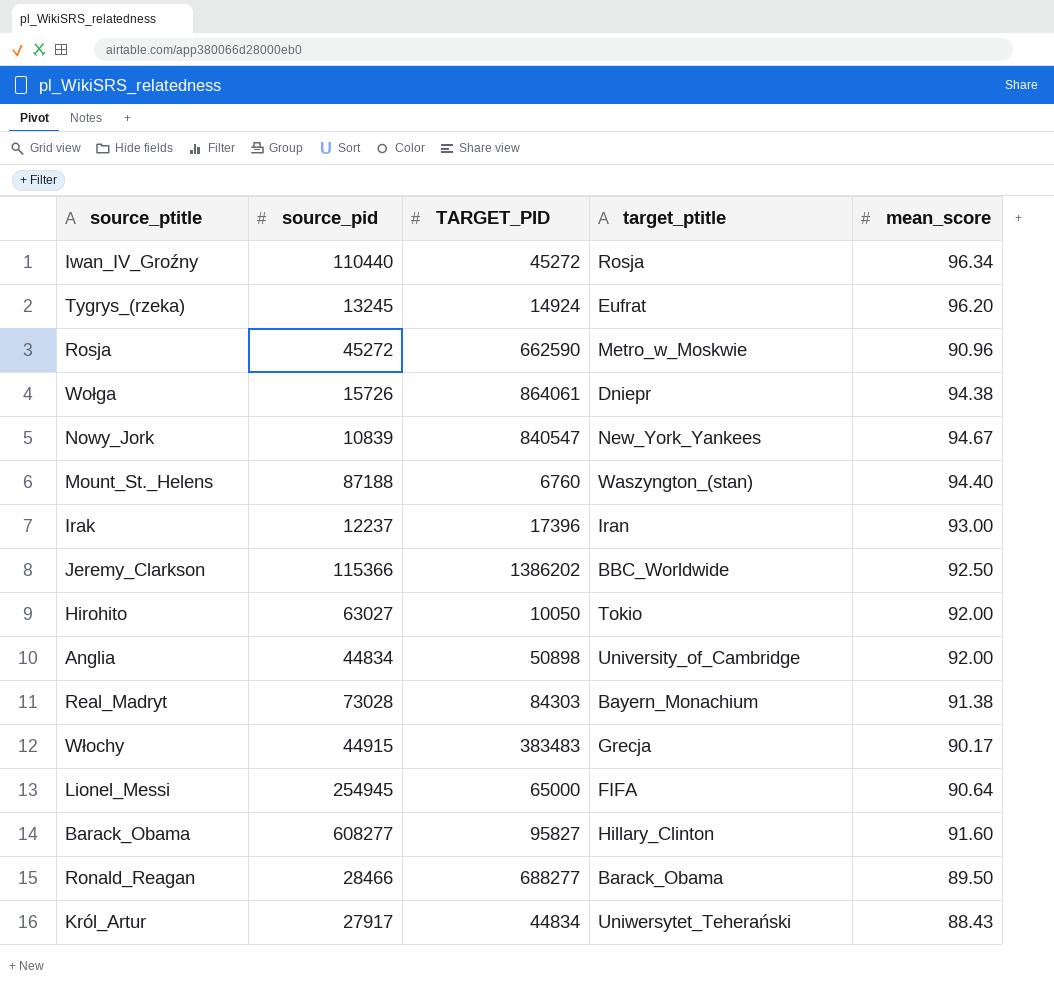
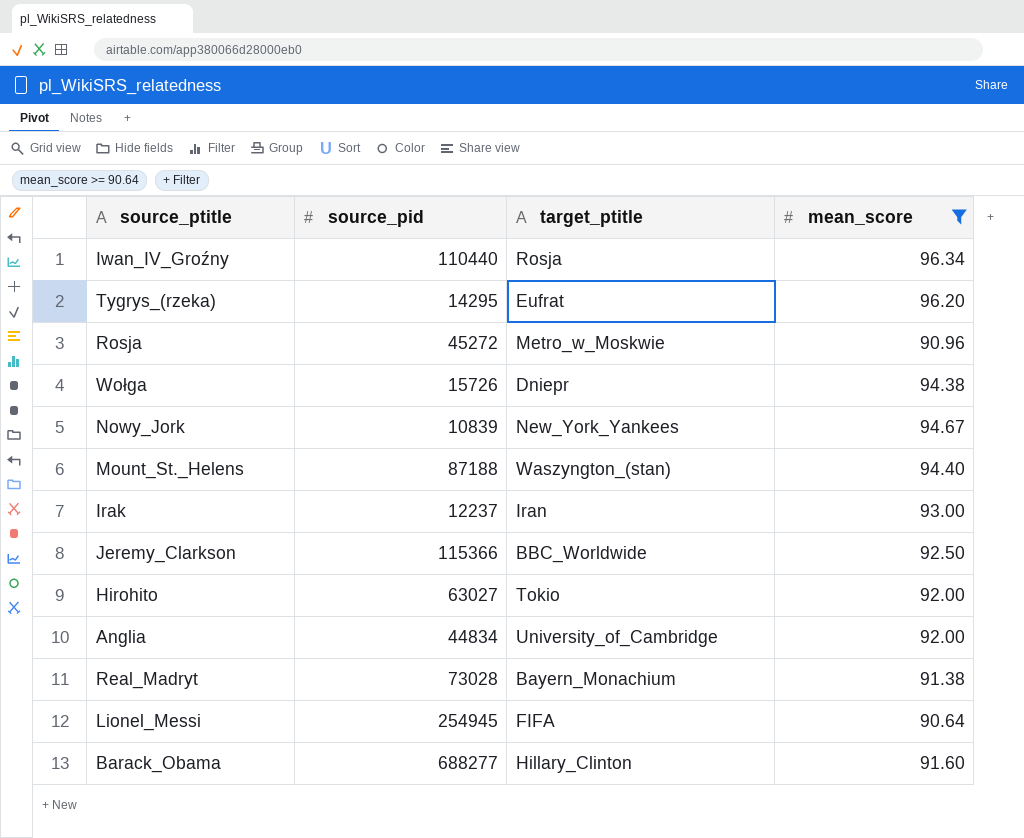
filter: none -> mean_score >= 90.64
column TARGET_PID | position: 3 -> none
Tygrys_(rzeka) | source_pid: 13245 -> 14295
Barack_Obama | source_pid: 608277 -> 688277

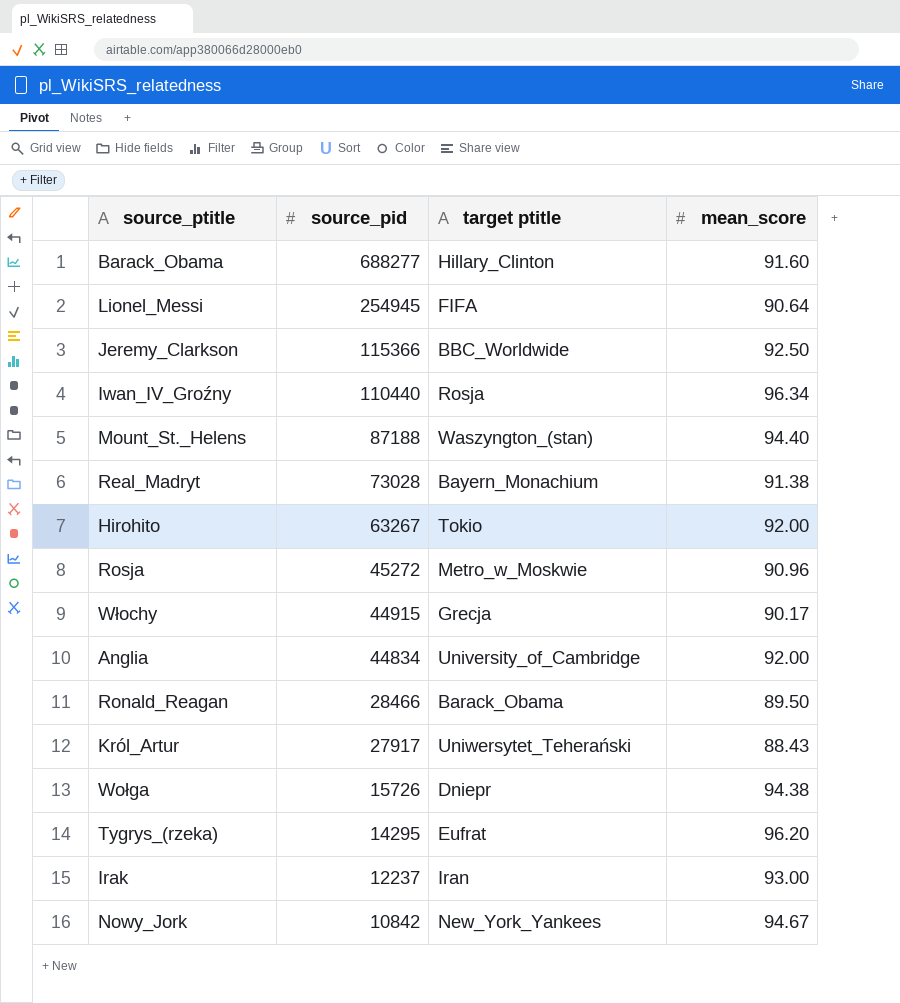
filter: mean_score >= 90.64 -> none
row order: none -> source_pid descending
column name: target_ptitle -> target ptitle
Hirohito | source_pid: 63027 -> 63267
Nowy_Jork | source_pid: 10839 -> 10842

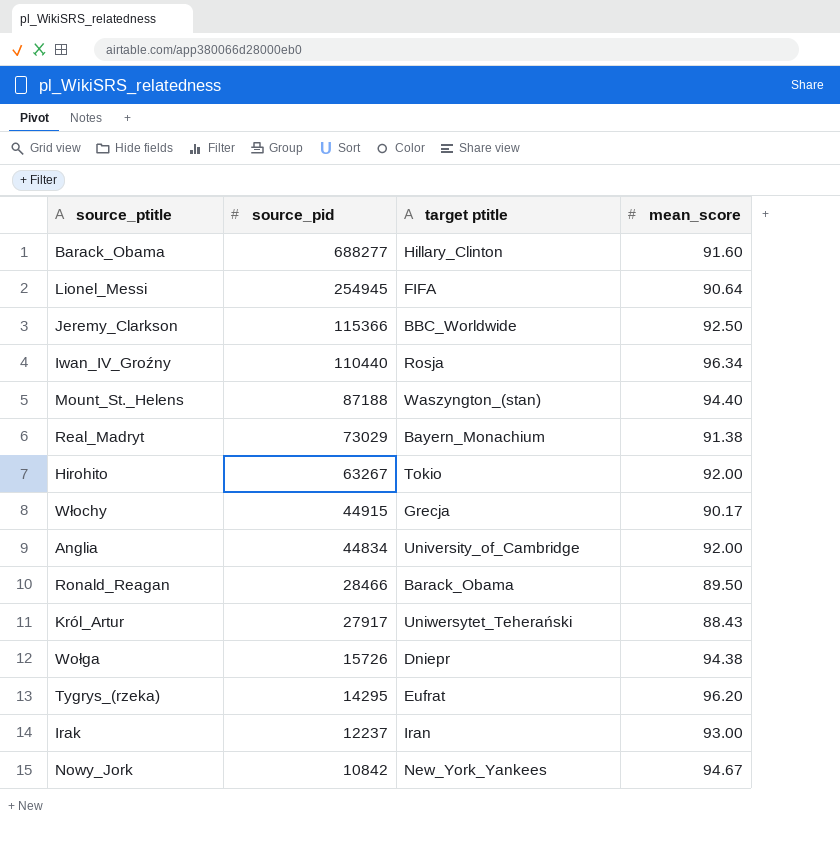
row Rosja: 45272 | Metro_w_Moskwie | 90.96 -> none
Real_Madryt | source_pid: 73028 -> 73029

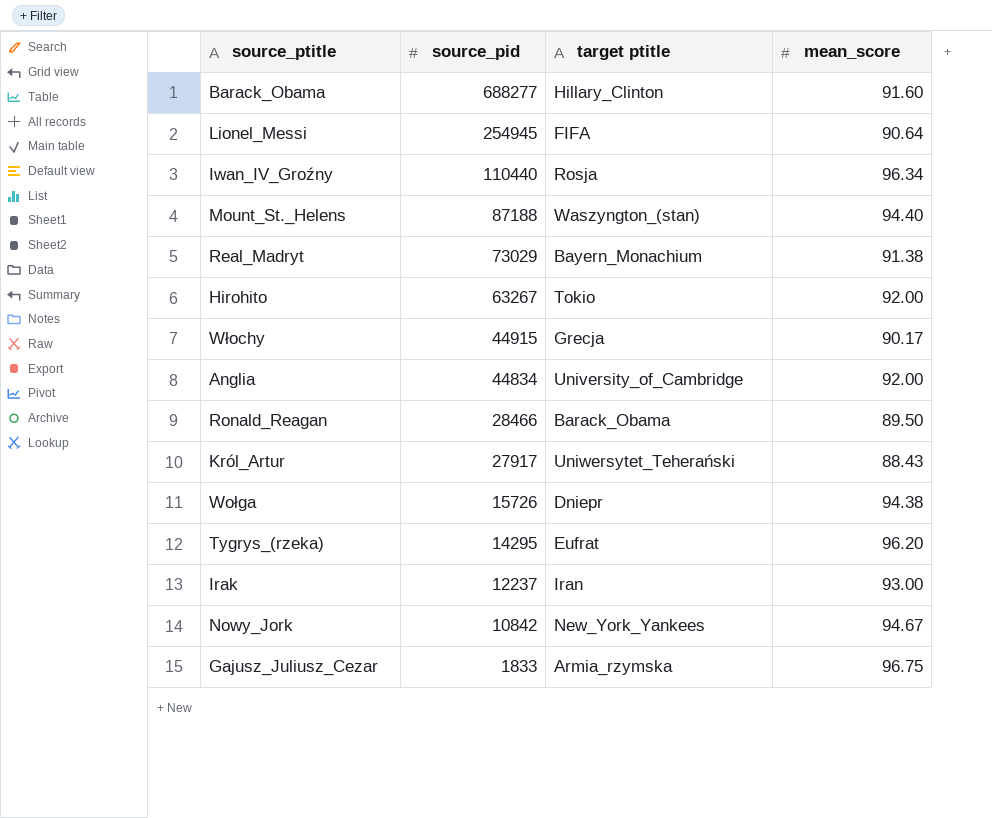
row Jeremy_Clarkson: 115366 | BBC_Worldwide | 92.50 -> none
row Gajusz_Juliusz_Cezar: none -> 1833 | Armia_rzymska | 96.75

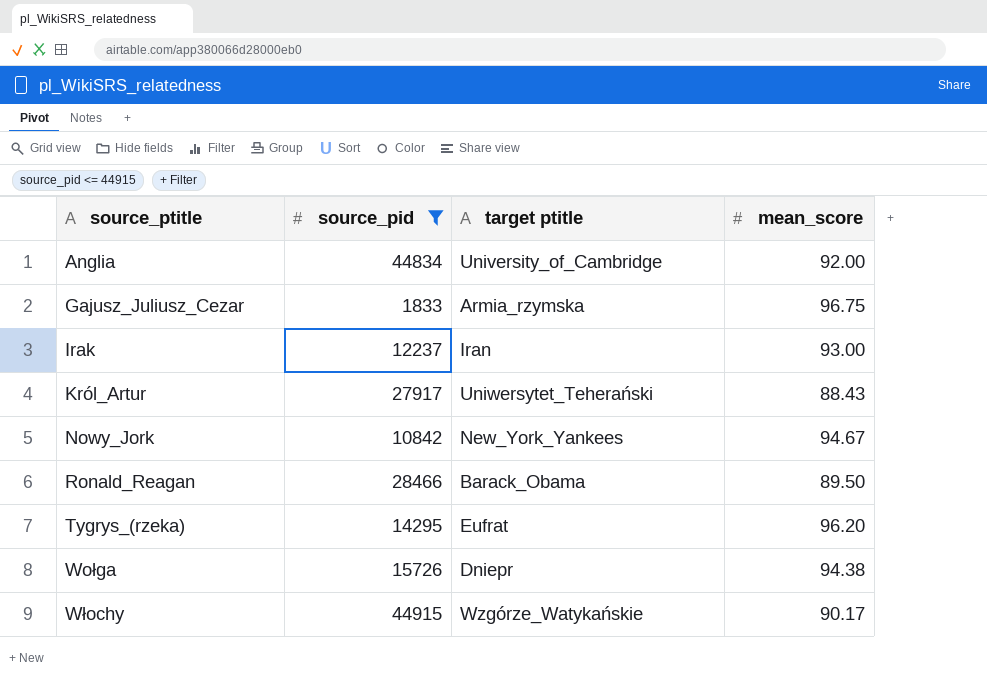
filter: none -> source_pid <= 44915
row order: source_pid descending -> source_ptitle ascending
Włochy | target ptitle: Grecja -> Wzgórze_Watykańskie

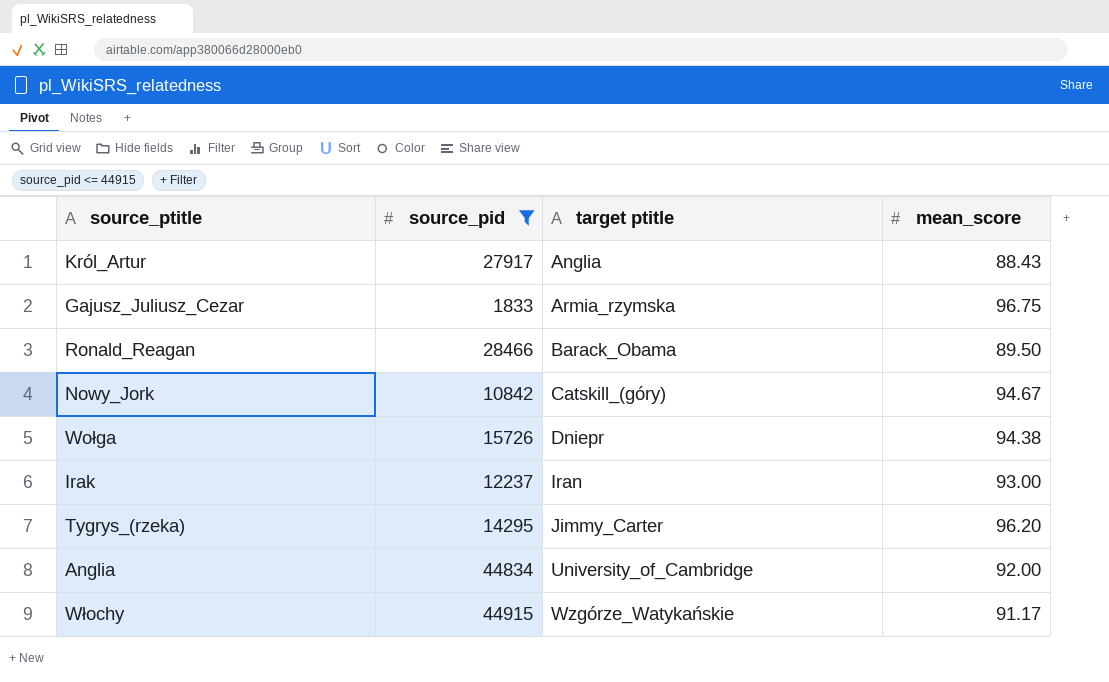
row order: source_ptitle ascending -> target ptitle ascending
Król_Artur | target ptitle: Uniwersytet_Teherański -> Anglia
Nowy_Jork | target ptitle: New_York_Yankees -> Catskill_(góry)
Tygrys_(rzeka) | target ptitle: Eufrat -> Jimmy_Carter
Włochy | mean_score: 90.17 -> 91.17

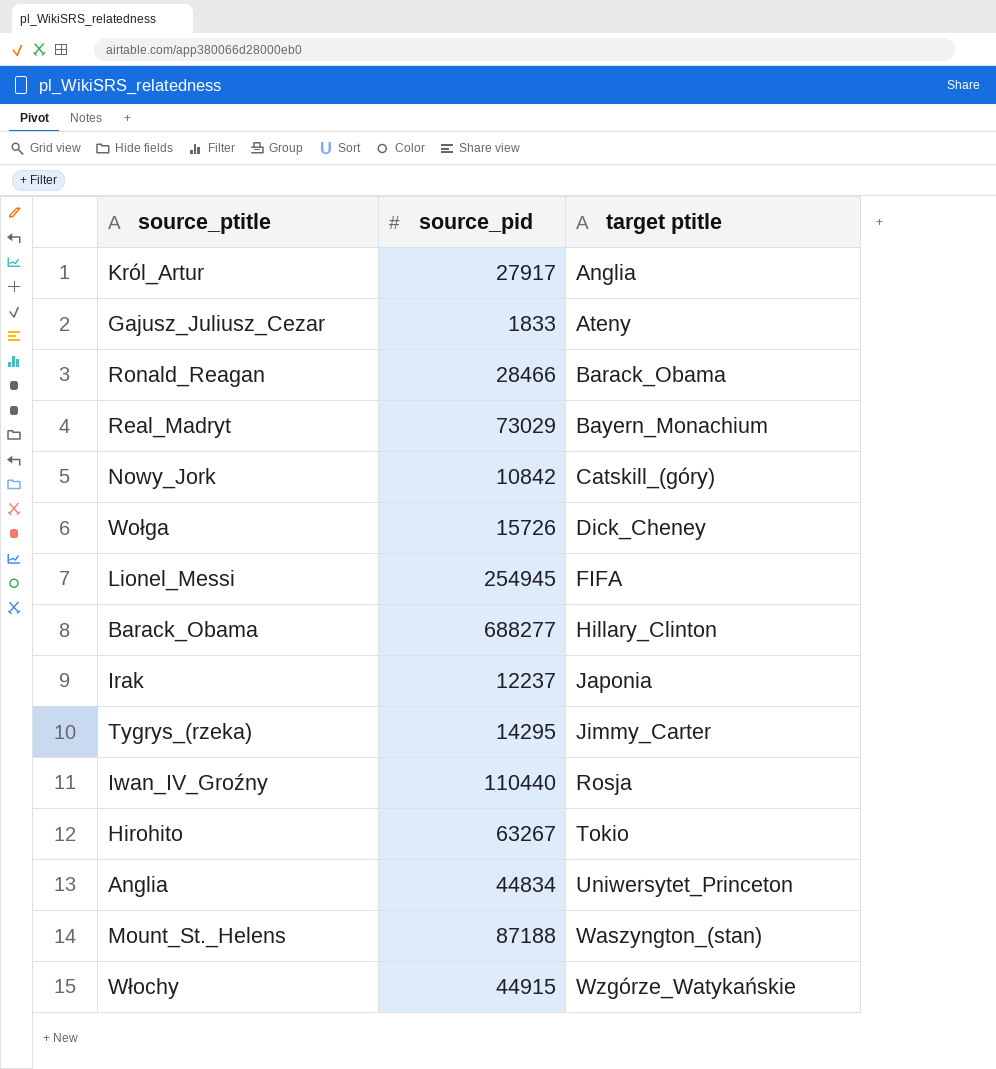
filter: source_pid <= 44915 -> none
column mean_score | position: 4 -> none
Gajusz_Juliusz_Cezar | target ptitle: Armia_rzymska -> Ateny
Wołga | target ptitle: Dniepr -> Dick_Cheney
Irak | target ptitle: Iran -> Japonia
Anglia | target ptitle: University_of_Cambridge -> Uniwersytet_Princeton

